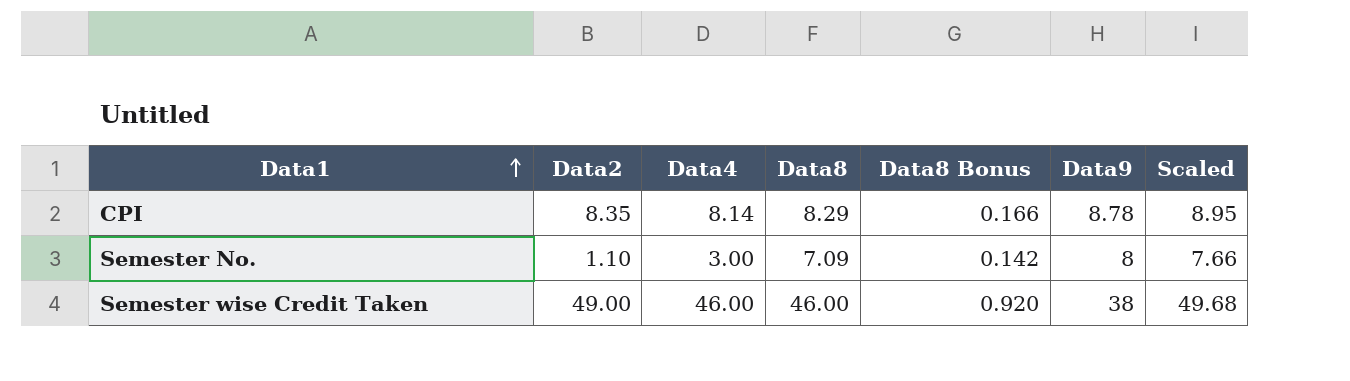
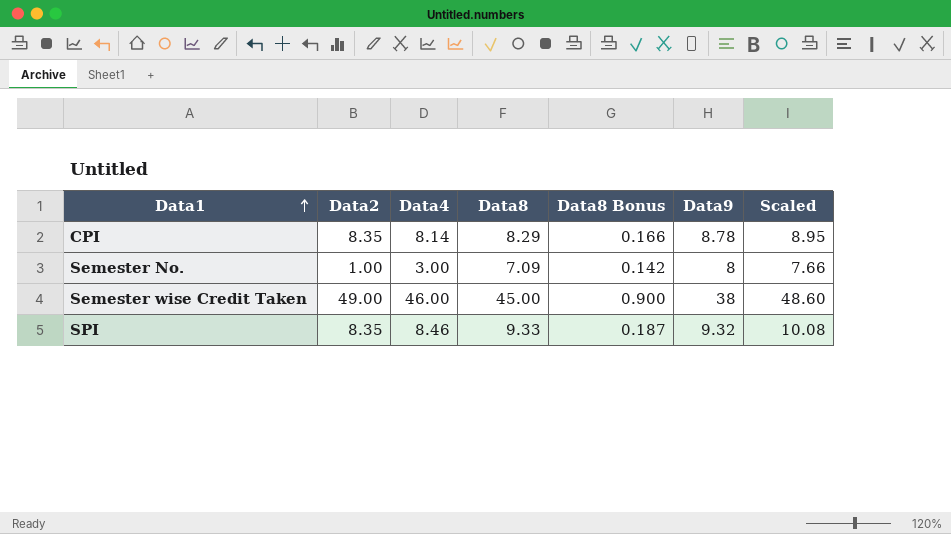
Semester No. | Data2: 1.10 -> 1.00
Semester wise Credit Taken | Data8: 46.00 -> 45.00
Semester wise Credit Taken | Data8 Bonus: 0.920 -> 0.900
Semester wise Credit Taken | Scaled: 49.68 -> 48.60
row SPI: none -> 8.35 | 8.46 | 9.33 | 0.187 | 9.32 | 10.08

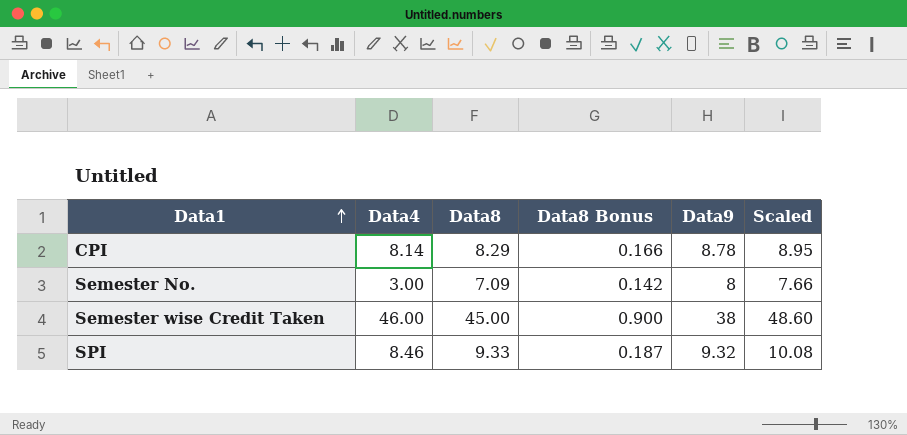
column Data2 | position: 2 -> none

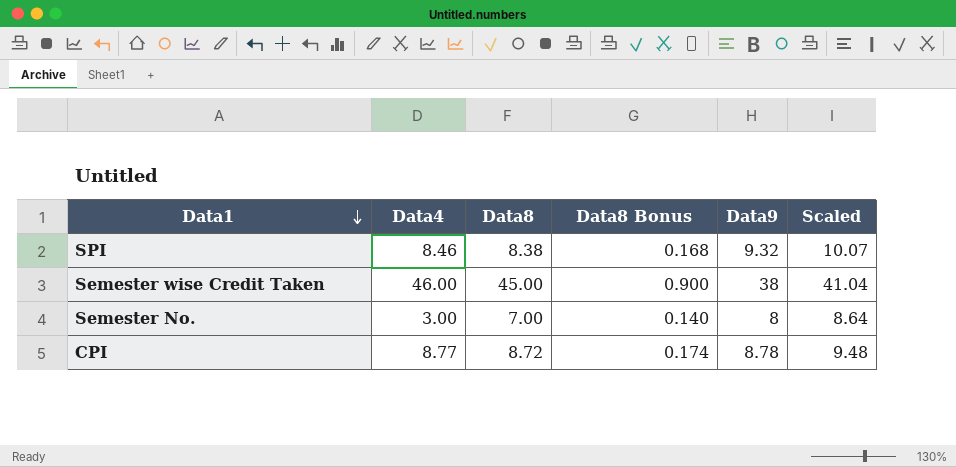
row order: Data1 ascending -> Data1 descending
column Scaled | formula: [Data8] * 1.08 -> [Data9] * 1.08
SPI | Data8: 9.33 -> 8.38
SPI | Data8 Bonus: 0.187 -> 0.168
Semester No. | Data8: 7.09 -> 7.00
Semester No. | Data8 Bonus: 0.142 -> 0.140
CPI | Data4: 8.14 -> 8.77
CPI | Data8: 8.29 -> 8.72
CPI | Data8 Bonus: 0.166 -> 0.174

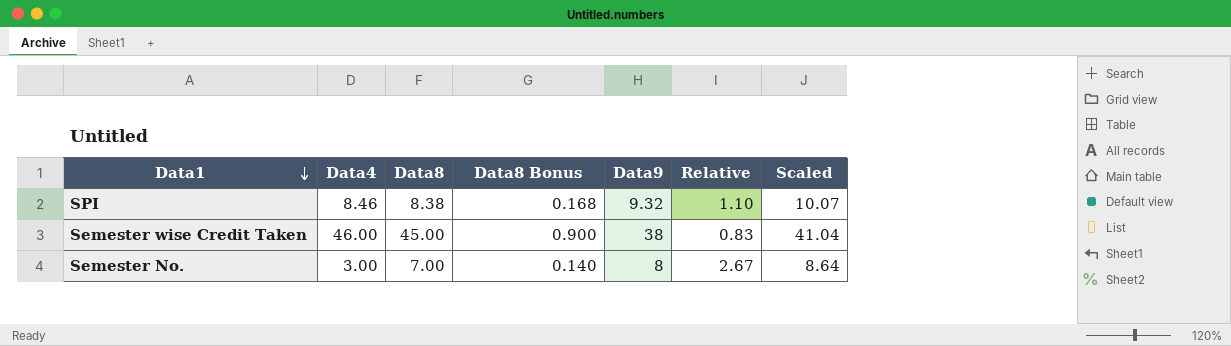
column Relative | formula: none -> [Data9] / [Data4]
row CPI: 8.77 | 8.72 | 0.174 | 8.78 | 9.48 -> none

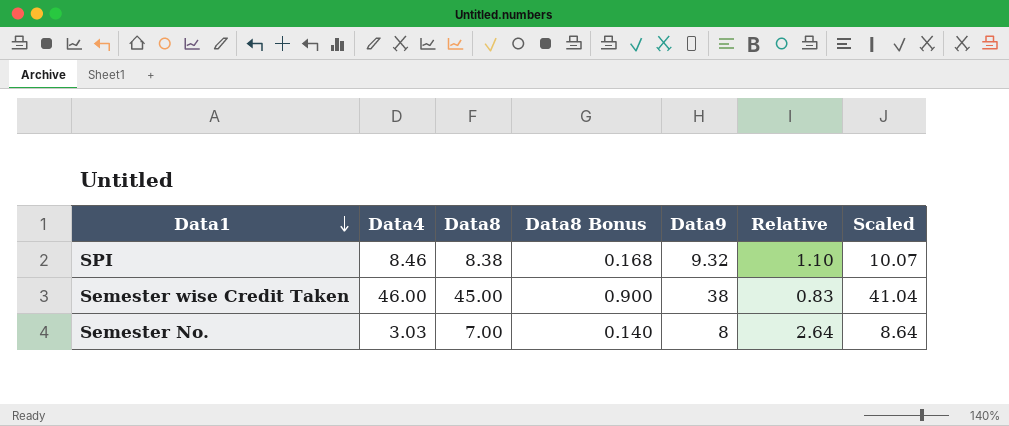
Semester No. | Data4: 3.00 -> 3.03
Semester No. | Relative: 2.67 -> 2.64

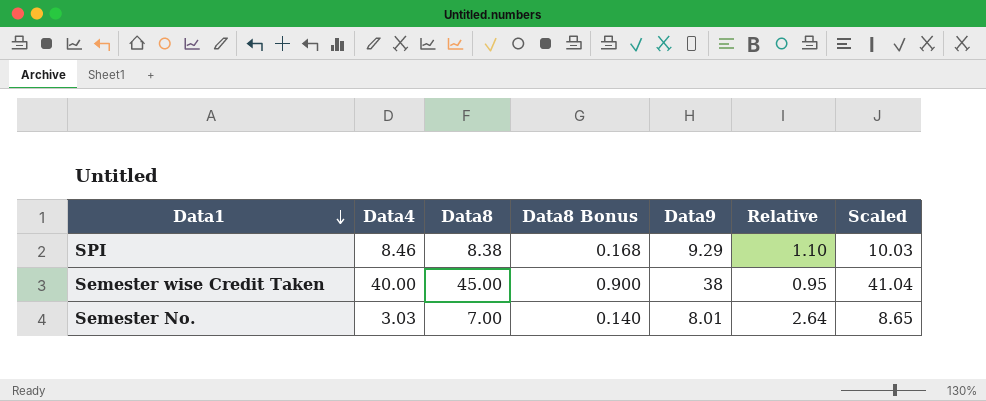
SPI | Data9: 9.32 -> 9.29
SPI | Scaled: 10.07 -> 10.03
Semester wise Credit Taken | Data4: 46.00 -> 40.00
Semester wise Credit Taken | Relative: 0.83 -> 0.95
Semester No. | Data9: 8 -> 8.01
Semester No. | Scaled: 8.64 -> 8.65

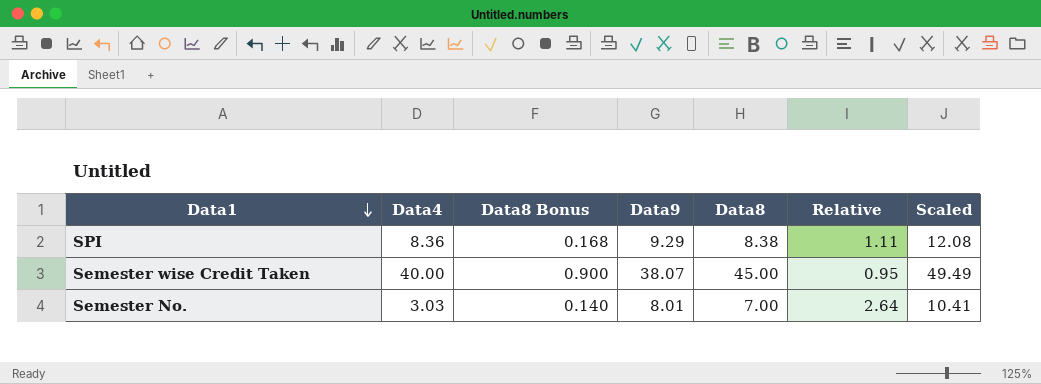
column Data8 | position: 3 -> 5
column Scaled | formula: [Data9] * 1.08 -> [Data9] * 1.3
SPI | Data4: 8.46 -> 8.36
SPI | Relative: 1.10 -> 1.11
Semester wise Credit Taken | Data9: 38 -> 38.07

